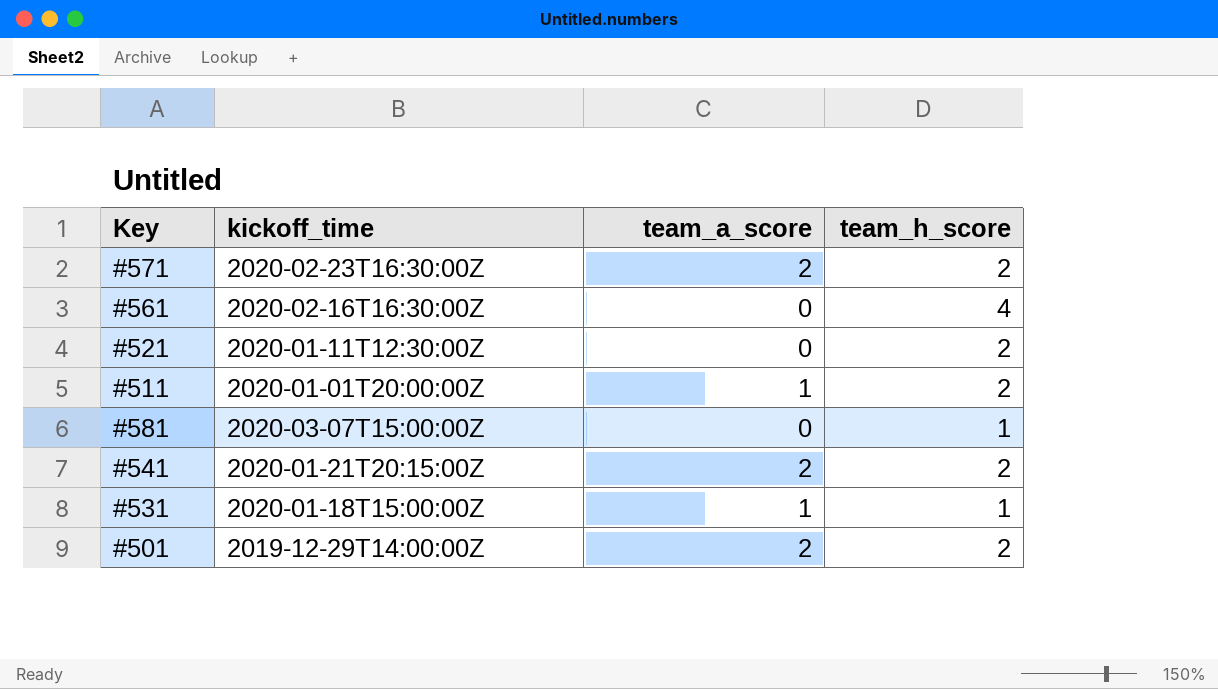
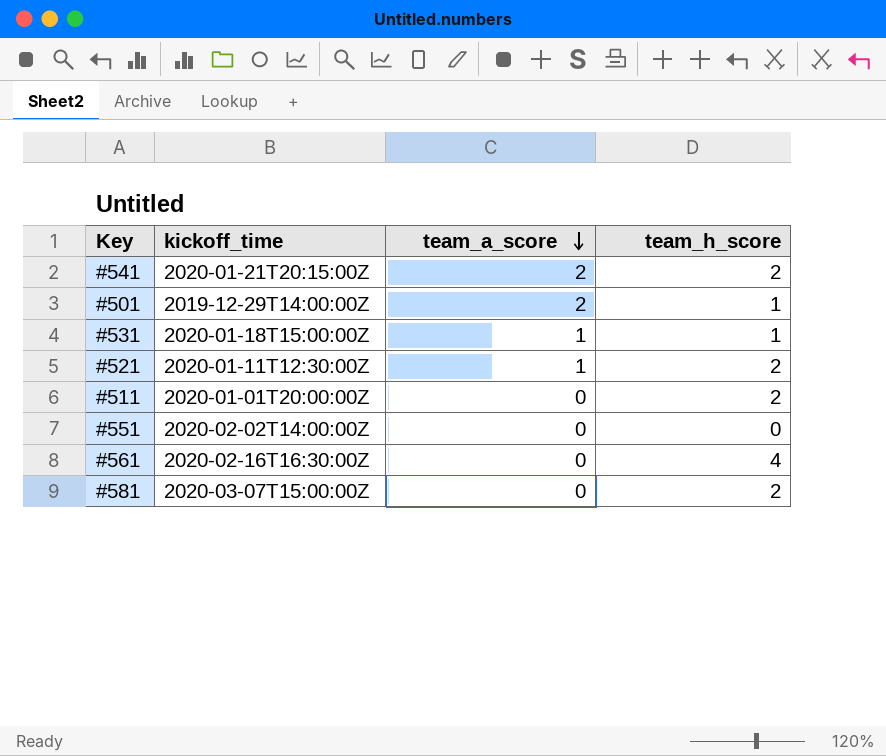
row order: none -> team_a_score descending
row #571: 2020-02-23T16:30:00Z | 2 | 2 -> none
#501 | team_h_score: 2 -> 1
#521 | team_a_score: 0 -> 1
#511 | team_a_score: 1 -> 0
row #551: none -> 2020-02-02T14:00:00Z | 0 | 0
#581 | team_h_score: 1 -> 2

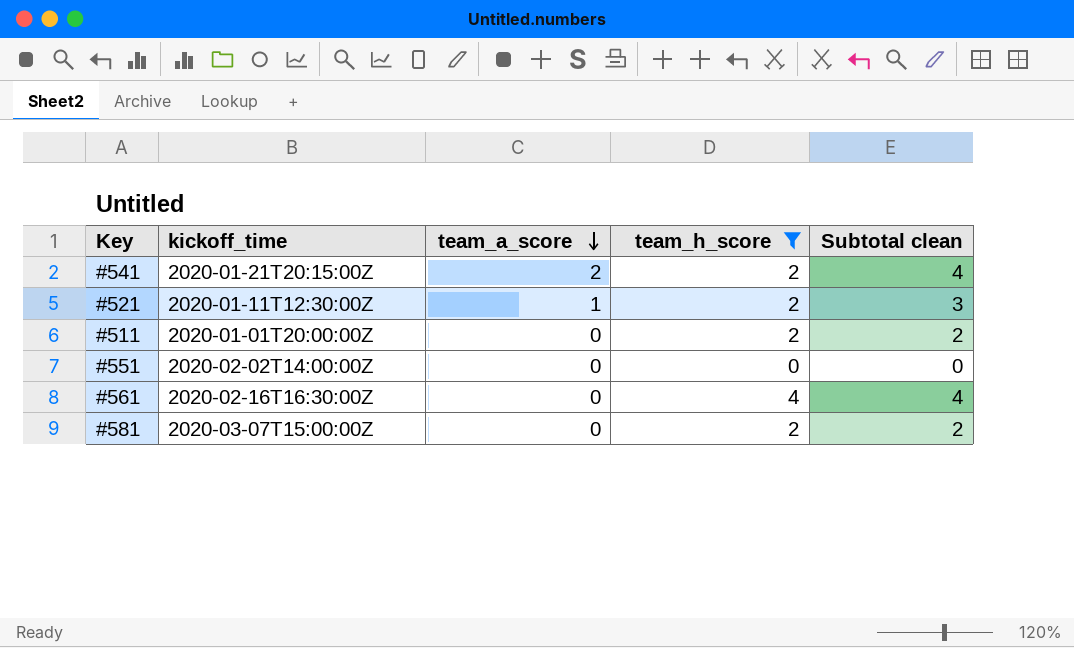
filter: none -> team_h_score != 1
column Subtotal clean | formula: none -> [team_a_score] + [team_h_score]

